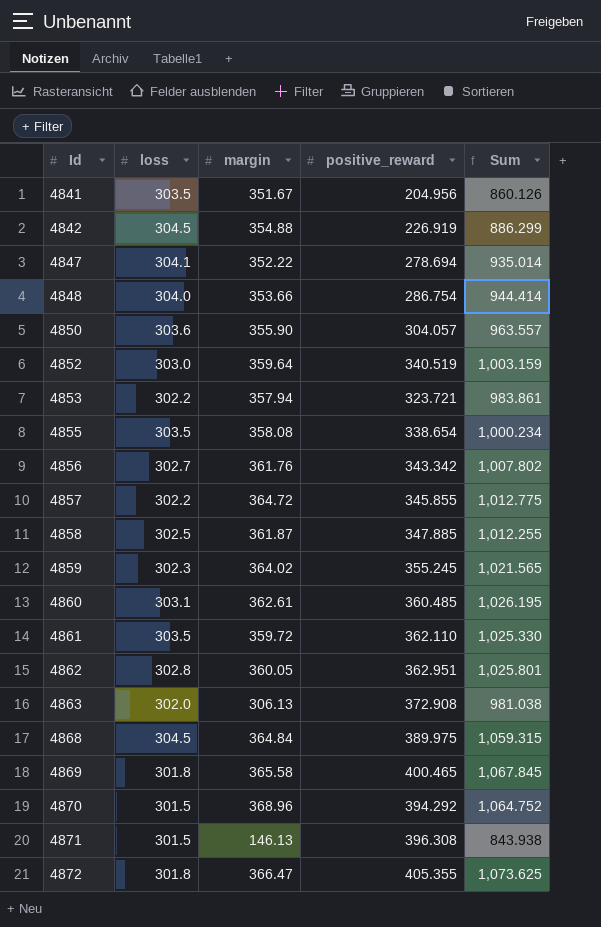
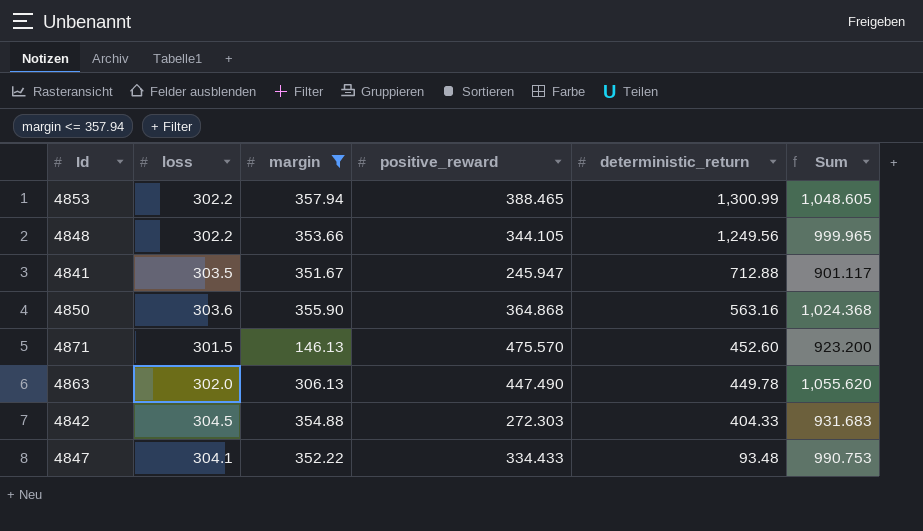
filter: none -> margin <= 357.94
row order: Id ascending -> deterministic_return descending
column deterministic_return | position: none -> 5
4853 | positive_reward: 323.721 -> 388.465
4853 | Sum: 983.861 -> 1,048.605
4848 | loss: 304.0 -> 302.2
4848 | positive_reward: 286.754 -> 344.105
4848 | Sum: 944.414 -> 999.965
4841 | positive_reward: 204.956 -> 245.947
4841 | Sum: 860.126 -> 901.117
4850 | positive_reward: 304.057 -> 364.868
4850 | Sum: 963.557 -> 1,024.368
4871 | positive_reward: 396.308 -> 475.570
4871 | Sum: 843.938 -> 923.200
4863 | positive_reward: 372.908 -> 447.490
4863 | Sum: 981.038 -> 1,055.620
4842 | positive_reward: 226.919 -> 272.303
4842 | Sum: 886.299 -> 931.683
4847 | positive_reward: 278.694 -> 334.433
4847 | Sum: 935.014 -> 990.753

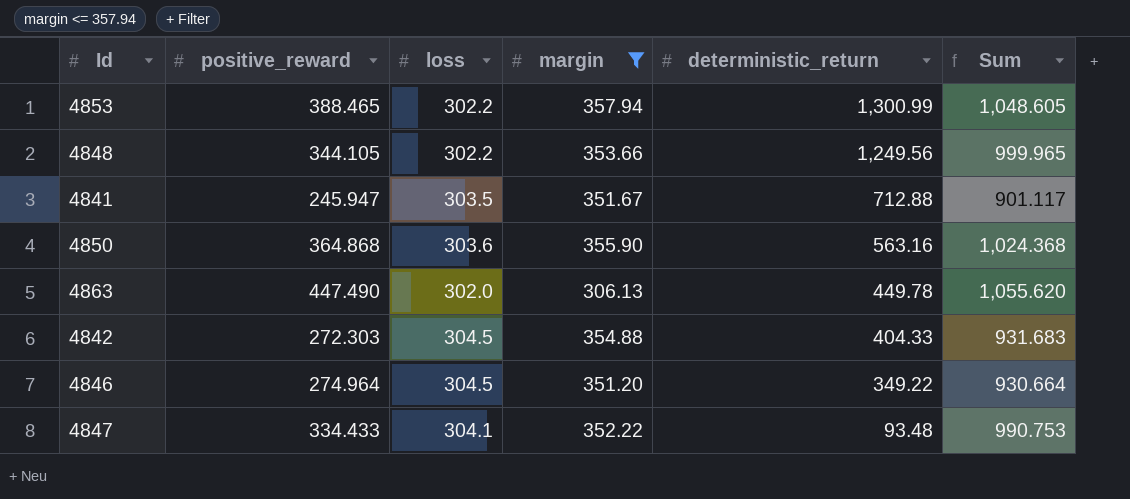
column positive_reward | position: 4 -> 2
row 4871: 301.5 | 146.13 | 475.570 | 452.60 | 923.200 -> none
row 4846: none -> 274.964 | 304.5 | 351.20 | 349.22 | 930.664

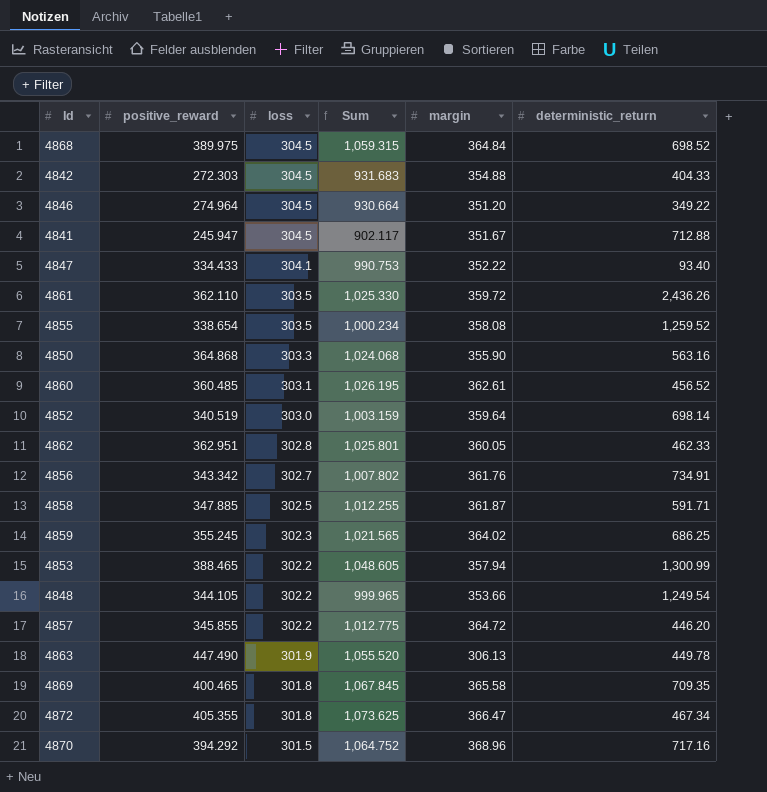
filter: margin <= 357.94 -> none
row order: deterministic_return descending -> loss descending
column Sum | position: 6 -> 4
4841 | loss: 303.5 -> 304.5
4841 | Sum: 901.117 -> 902.117
4847 | deterministic_return: 93.48 -> 93.40
4850 | loss: 303.6 -> 303.3
4850 | Sum: 1,024.368 -> 1,024.068
4848 | deterministic_return: 1,249.56 -> 1,249.54
4863 | loss: 302.0 -> 301.9
4863 | Sum: 1,055.620 -> 1,055.520

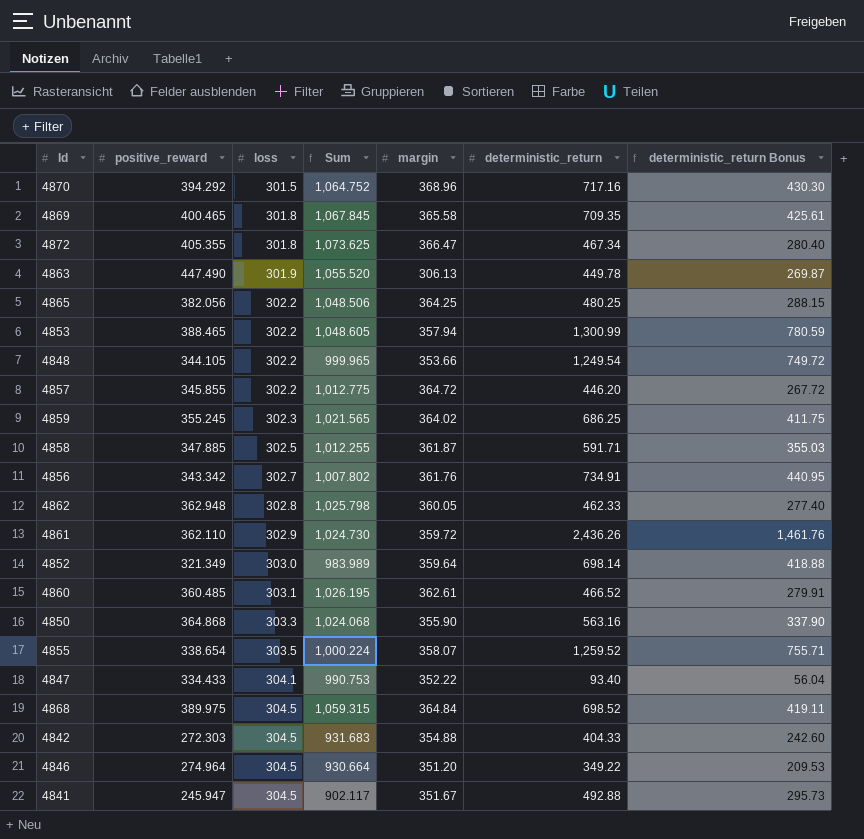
row order: loss descending -> loss ascending
column deterministic_return Bonus | formula: none -> [deterministic_return] * 0.6
row 4865: none -> 382.056 | 302.2 | 1,048.506 | 364.25 | 480.25 | 288.15
4862 | positive_reward: 362.951 -> 362.948
4862 | Sum: 1,025.801 -> 1,025.798
4861 | loss: 303.5 -> 302.9
4861 | Sum: 1,025.330 -> 1,024.730
4852 | positive_reward: 340.519 -> 321.349
4852 | Sum: 1,003.159 -> 983.989
4860 | deterministic_return: 456.52 -> 466.52
4855 | Sum: 1,000.234 -> 1,000.224
4855 | margin: 358.08 -> 358.07
4841 | deterministic_return: 712.88 -> 492.88

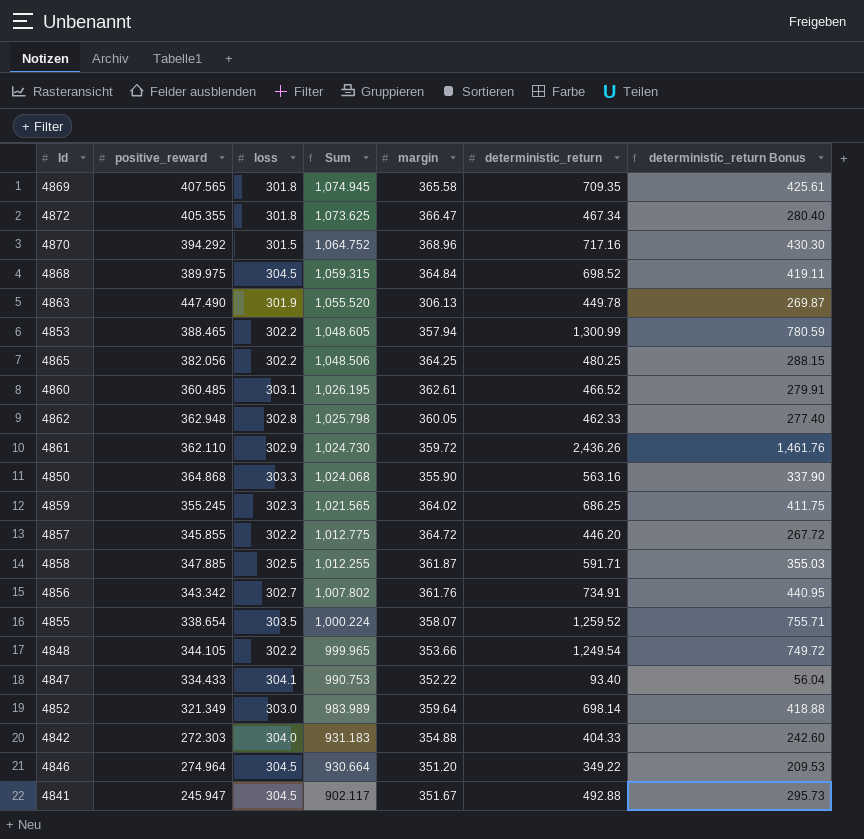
row order: loss ascending -> Sum descending
4869 | positive_reward: 400.465 -> 407.565
4869 | Sum: 1,067.845 -> 1,074.945
4842 | loss: 304.5 -> 304.0
4842 | Sum: 931.683 -> 931.183

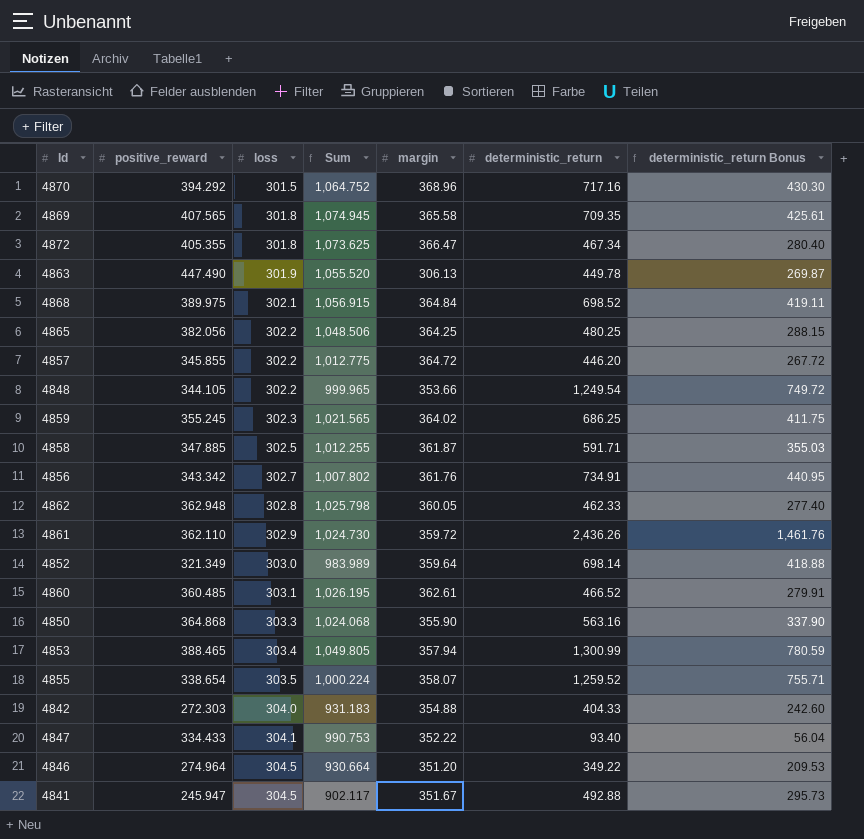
row order: Sum descending -> loss ascending
4868 | loss: 304.5 -> 302.1
4868 | Sum: 1,059.315 -> 1,056.915
4853 | loss: 302.2 -> 303.4
4853 | Sum: 1,048.605 -> 1,049.805

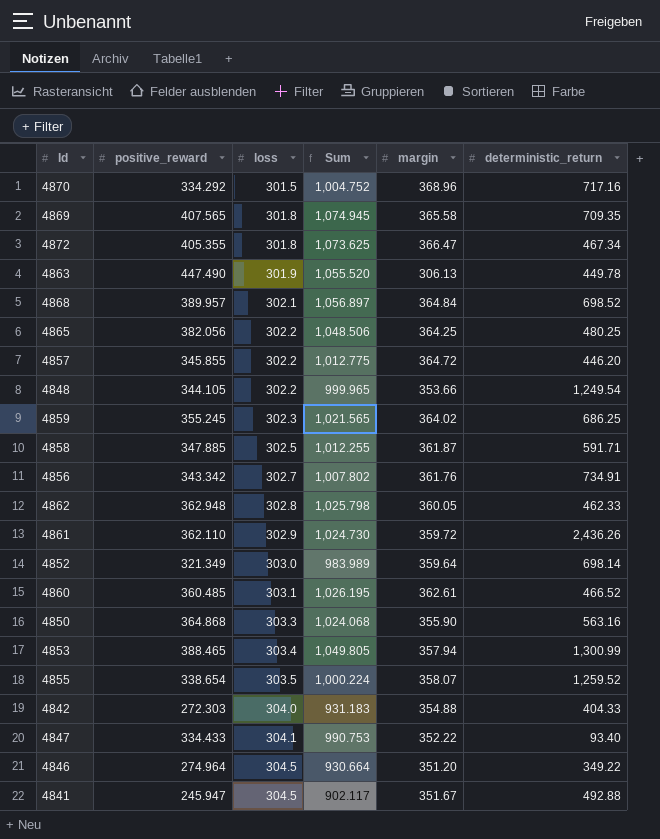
column deterministic_return Bonus | formula: [deterministic_return] * 0.6 -> none
4870 | positive_reward: 394.292 -> 334.292
4870 | Sum: 1,064.752 -> 1,004.752
4868 | positive_reward: 389.975 -> 389.957
4868 | Sum: 1,056.915 -> 1,056.897

